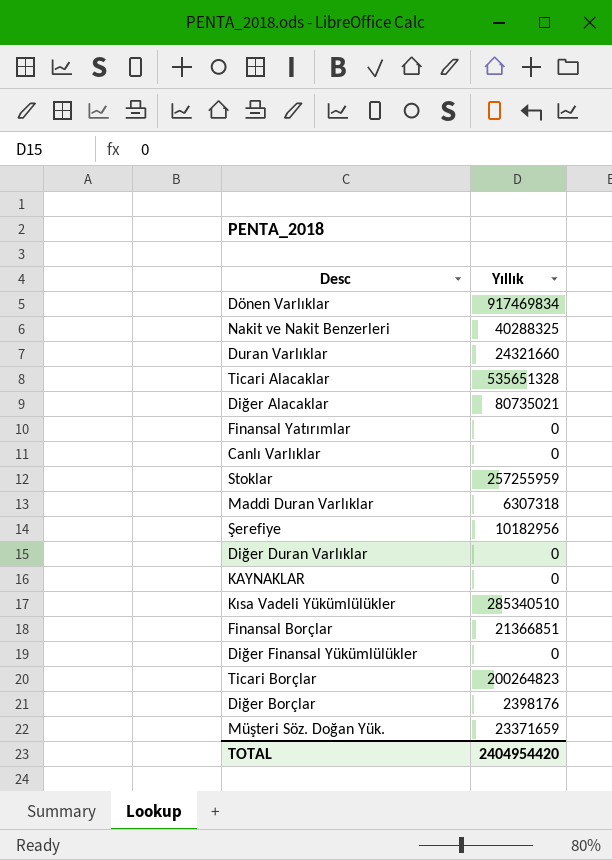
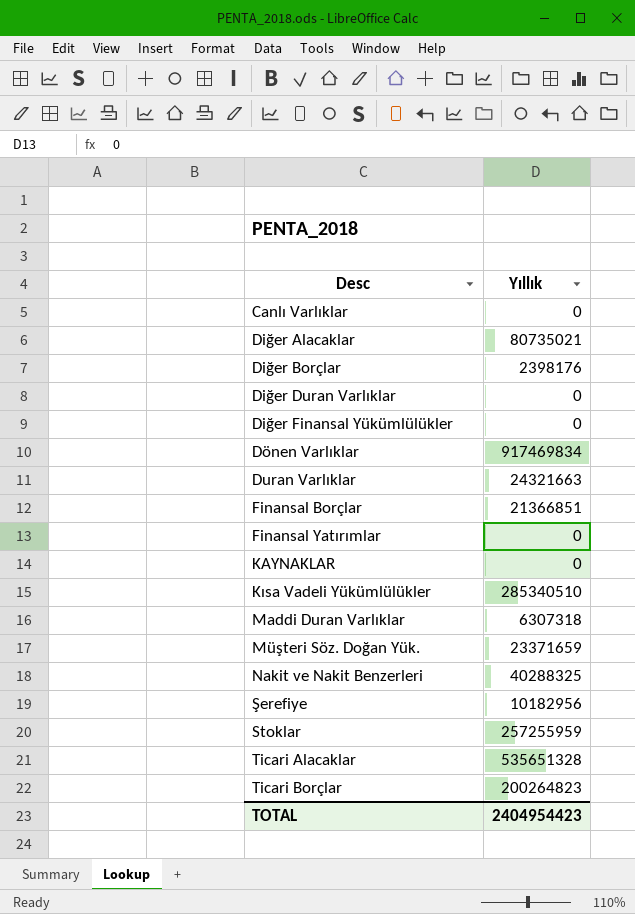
row order: none -> Desc ascending
Duran Varlıklar | Yıllık: 24321660 -> 24321663
TOTAL | Yıllık: 2404954420 -> 2404954423

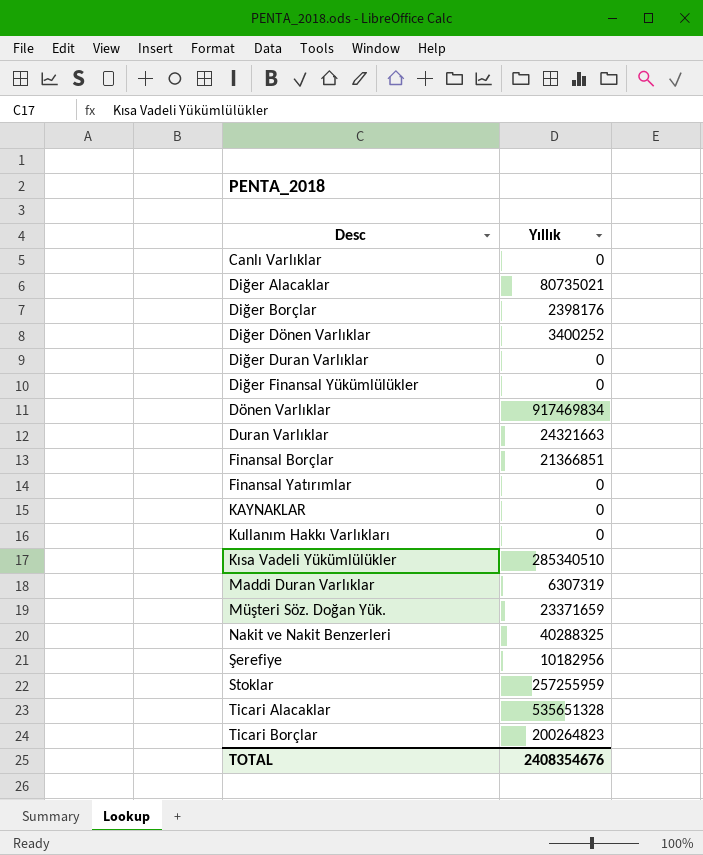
row Diğer Dönen Varlıklar: none -> 3400252
row Kullanım Hakkı Varlıkları: none -> 0
Maddi Duran Varlıklar | Yıllık: 6307318 -> 6307319
TOTAL | Yıllık: 2404954423 -> 2408354676

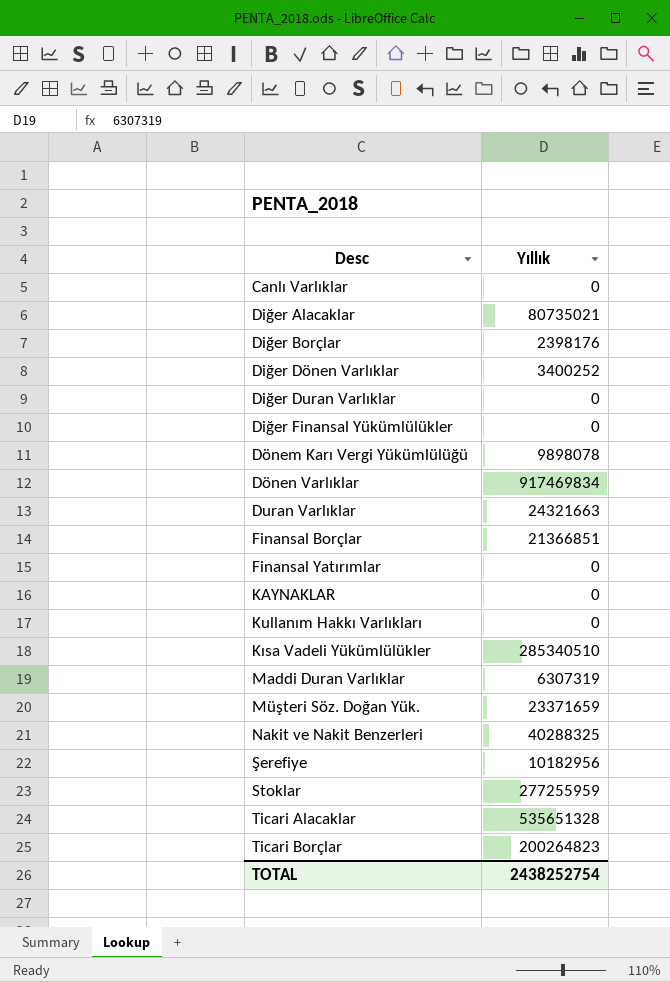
row Dönem Karı Vergi Yükümlülüğü: none -> 9898078
Stoklar | Yıllık: 257255959 -> 277255959
TOTAL | Yıllık: 2408354676 -> 2438252754

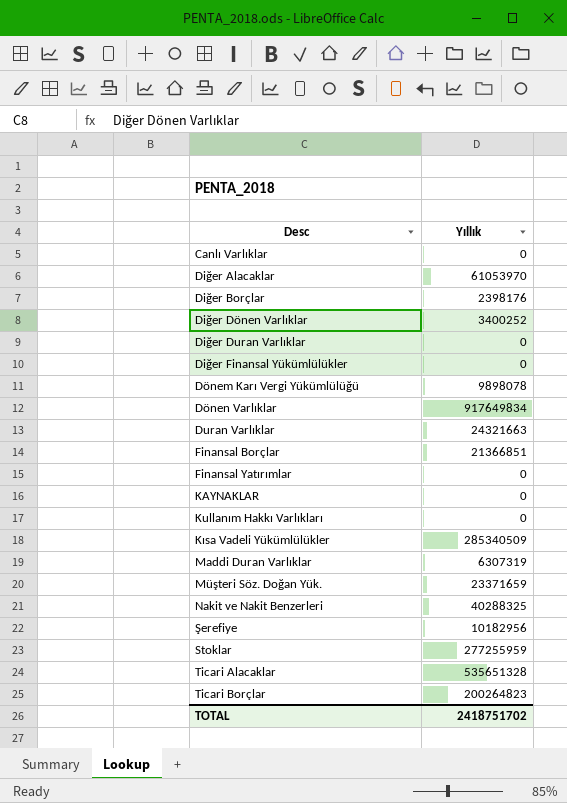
Diğer Alacaklar | Yıllık: 80735021 -> 61053970
Dönen Varlıklar | Yıllık: 917469834 -> 917649834
Kısa Vadeli Yükümlülükler | Yıllık: 285340510 -> 285340509
TOTAL | Yıllık: 2438252754 -> 2418751702

